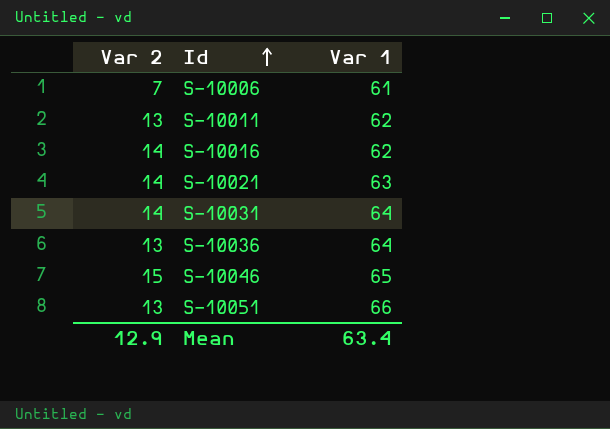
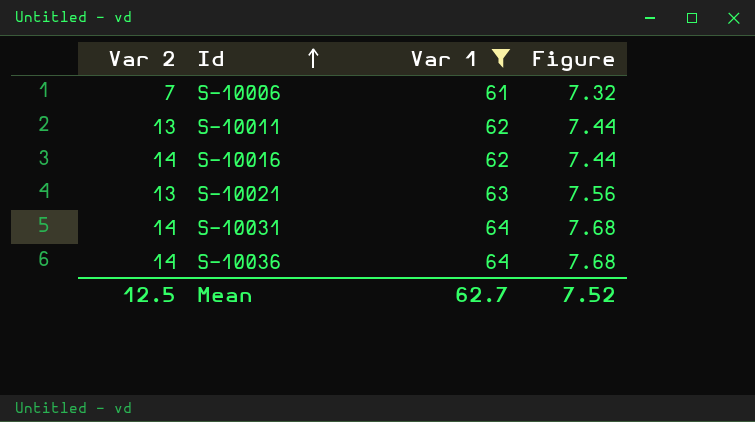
filter: none -> Var 1 <= 64
column Figure | formula: none -> [Var 1] * 0.12
S-10021 | Var 2: 14 -> 13
S-10036 | Var 2: 13 -> 14
Mean | Var 2: 12.9 -> 12.5
Mean | Var 1: 63.4 -> 62.7

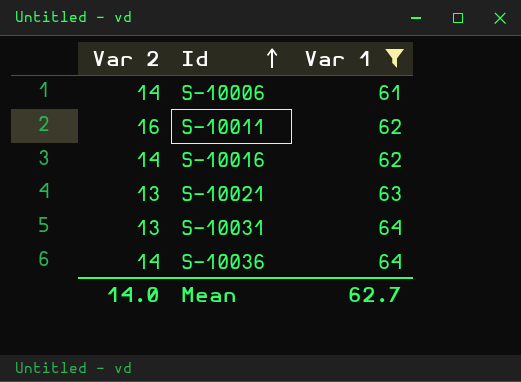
column Figure | formula: [Var 1] * 0.12 -> none
S-10006 | Var 2: 7 -> 14
S-10011 | Var 2: 13 -> 16
S-10031 | Var 2: 14 -> 13
Mean | Var 2: 12.5 -> 14.0

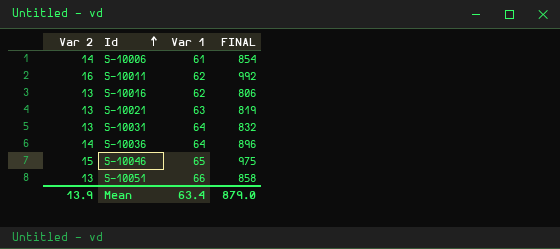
filter: Var 1 <= 64 -> none
column FINAL | formula: none -> [Var 2] * [Var 1]
S-10016 | Var 2: 14 -> 13
Mean | Var 2: 14.0 -> 13.9
Mean | Var 1: 62.7 -> 63.4

